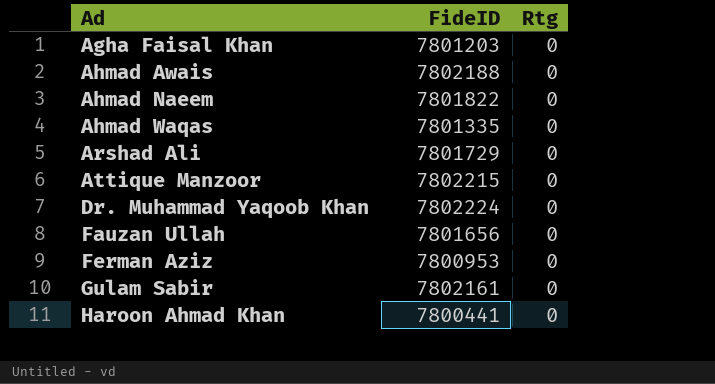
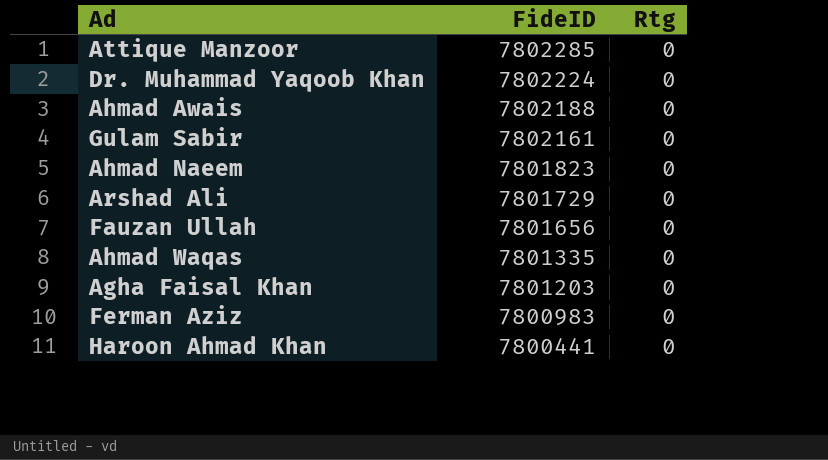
row order: Ad ascending -> FideID descending
Attique Manzoor | FideID: 7802215 -> 7802285
Ahmad Naeem | FideID: 7801822 -> 7801823
Ferman Aziz | FideID: 7800953 -> 7800983

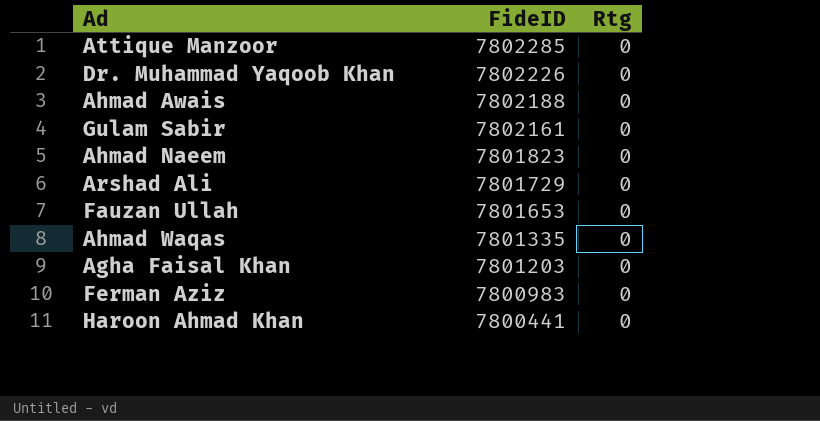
Dr. Muhammad Yaqoob Khan | FideID: 7802224 -> 7802226
Fauzan Ullah | FideID: 7801656 -> 7801653

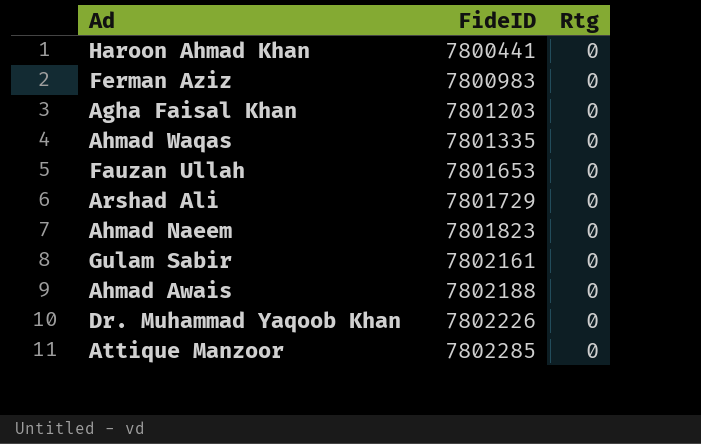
row order: FideID descending -> FideID ascending

